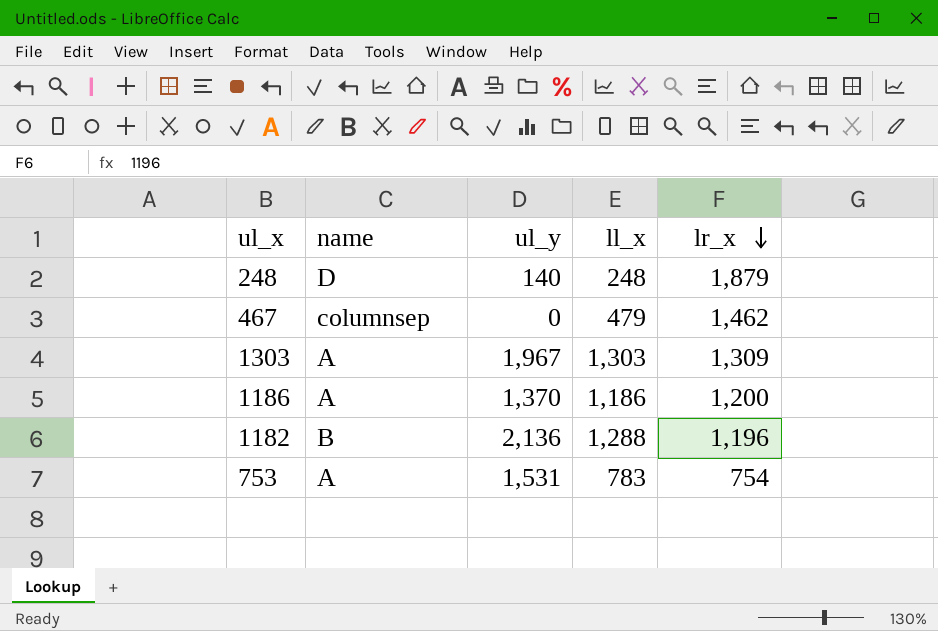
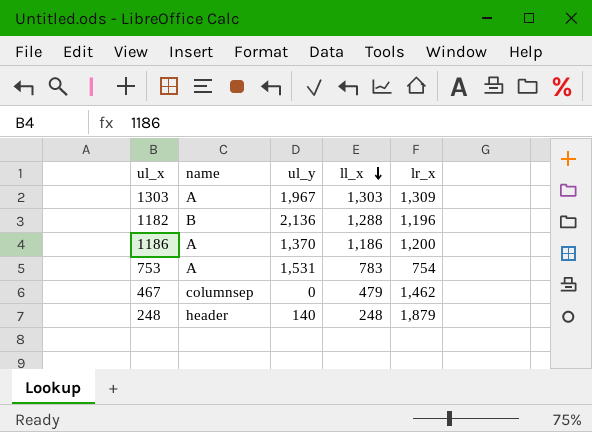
row order: lr_x descending -> ll_x descending
248 | name: D -> header

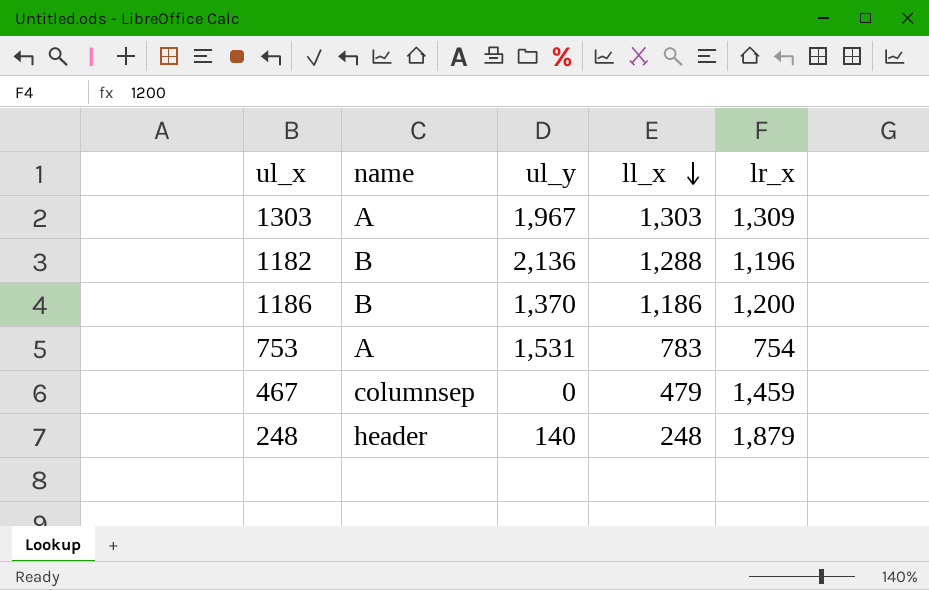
1186 | name: A -> B
467 | lr_x: 1,462 -> 1,459

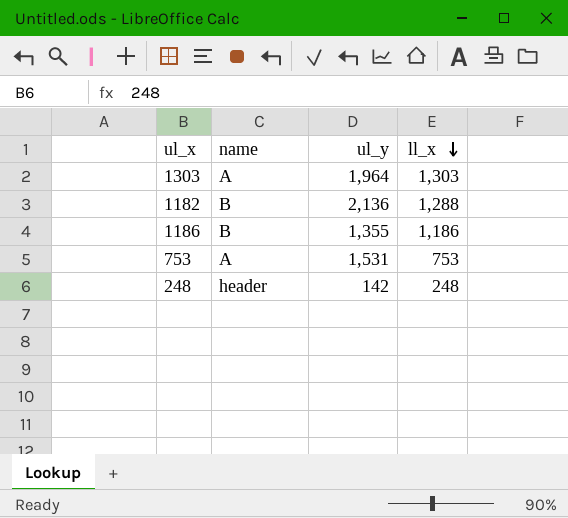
column lr_x | position: 5 -> none
row 467: columnsep | 0 | 479 | 1,459 -> none
1303 | ul_y: 1,967 -> 1,964
1186 | ul_y: 1,370 -> 1,355
753 | ll_x: 783 -> 753
248 | ul_y: 140 -> 142

